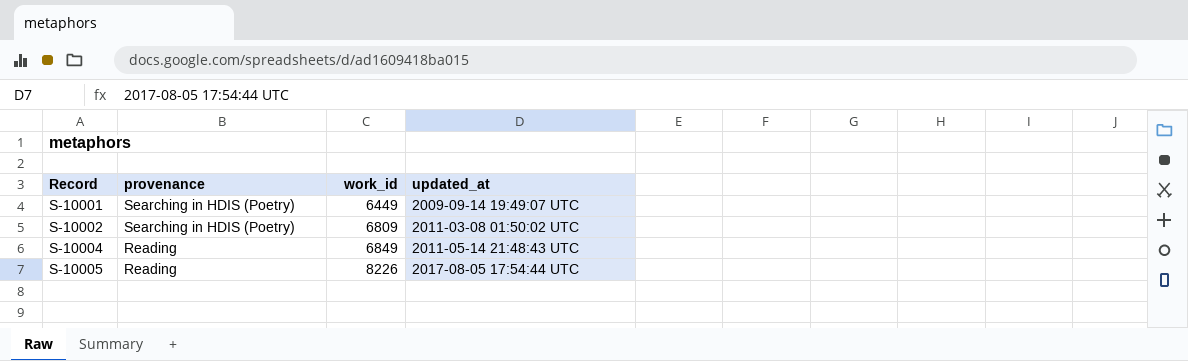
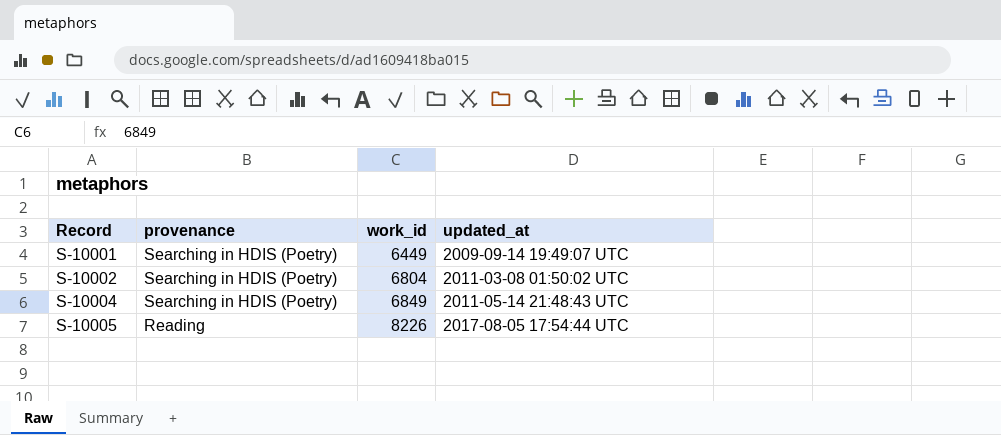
S-10002 | work_id: 6809 -> 6804
S-10004 | provenance: Reading -> Searching in HDIS (Poetry)

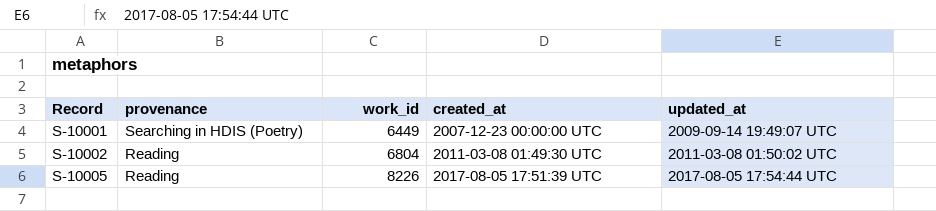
column created_at | position: none -> 4
row S-10004: Searching in HDIS (Poetry) | 6849 | 2011-05-14 21:48:43 UTC -> none
S-10002 | provenance: Searching in HDIS (Poetry) -> Reading

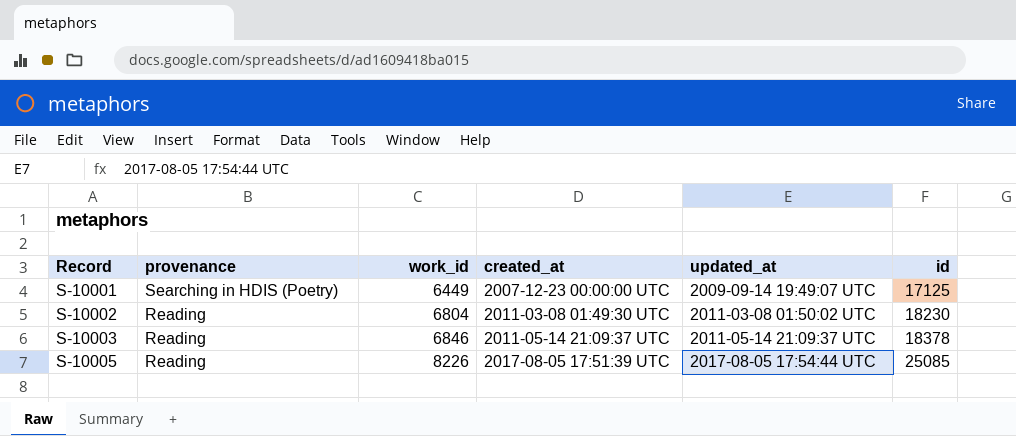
column id | position: none -> 6
row S-10003: none -> Reading | 6846 | 2011-05-14 21:09:37 UTC | 2011-05-14 21:09:37 UTC | 18378

